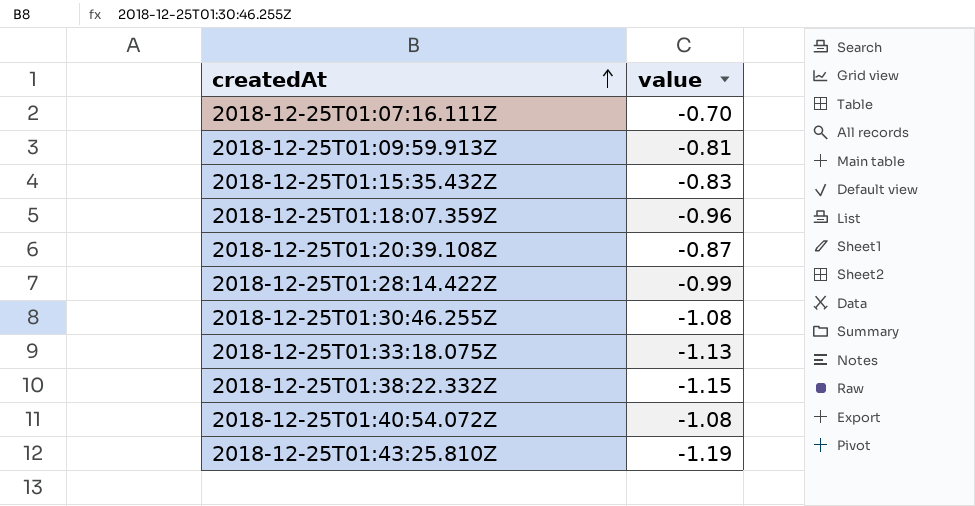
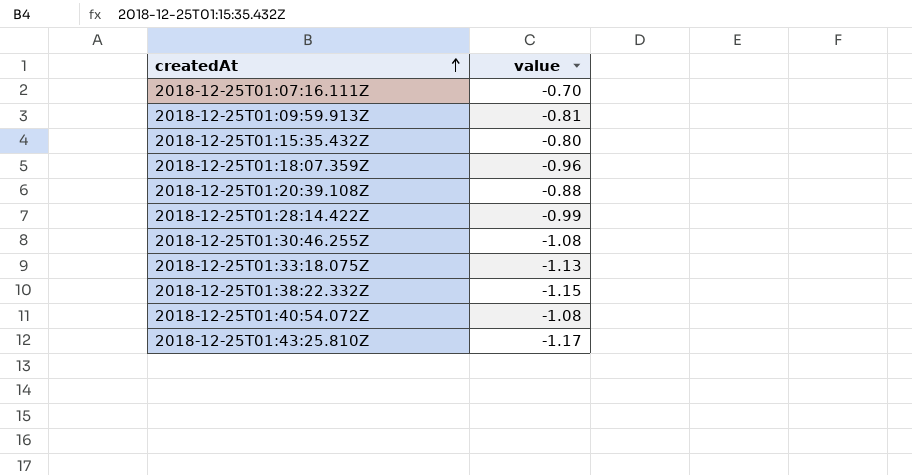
2018-12-25T01:15:35.432Z | value: -0.83 -> -0.80
2018-12-25T01:20:39.108Z | value: -0.87 -> -0.88
2018-12-25T01:43:25.810Z | value: -1.19 -> -1.17

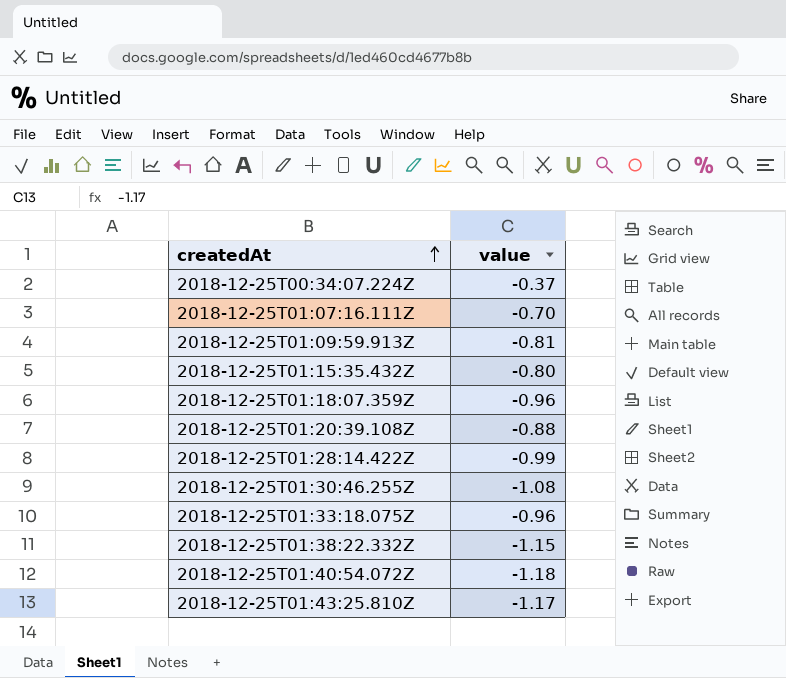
row 2018-12-25T00:34:07.224Z: none -> -0.37
2018-12-25T01:33:18.075Z | value: -1.13 -> -0.96
2018-12-25T01:40:54.072Z | value: -1.08 -> -1.18

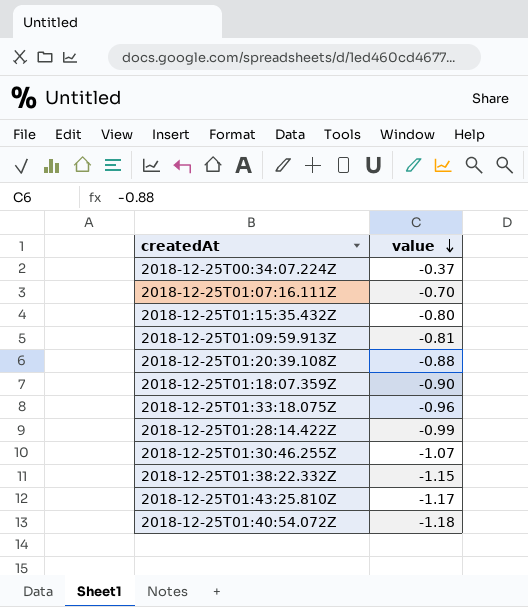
row order: createdAt ascending -> value descending
2018-12-25T01:18:07.359Z | value: -0.96 -> -0.90
2018-12-25T01:30:46.255Z | value: -1.08 -> -1.07

